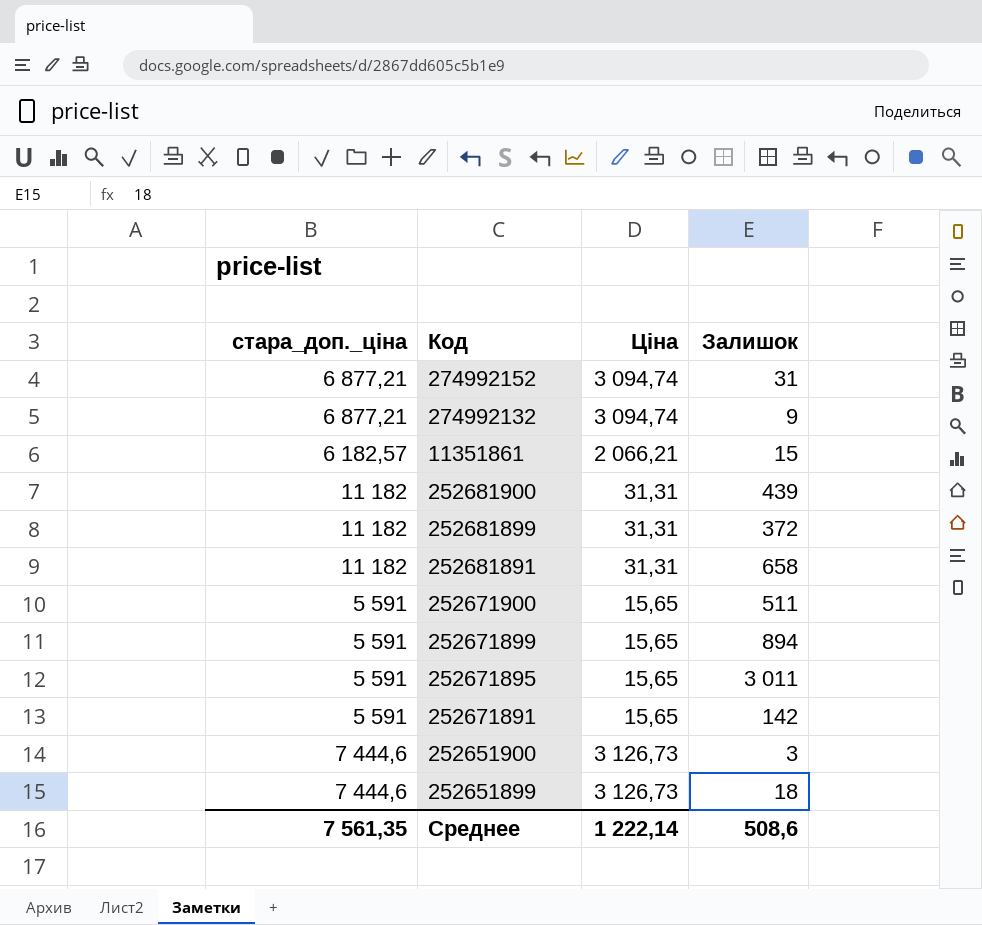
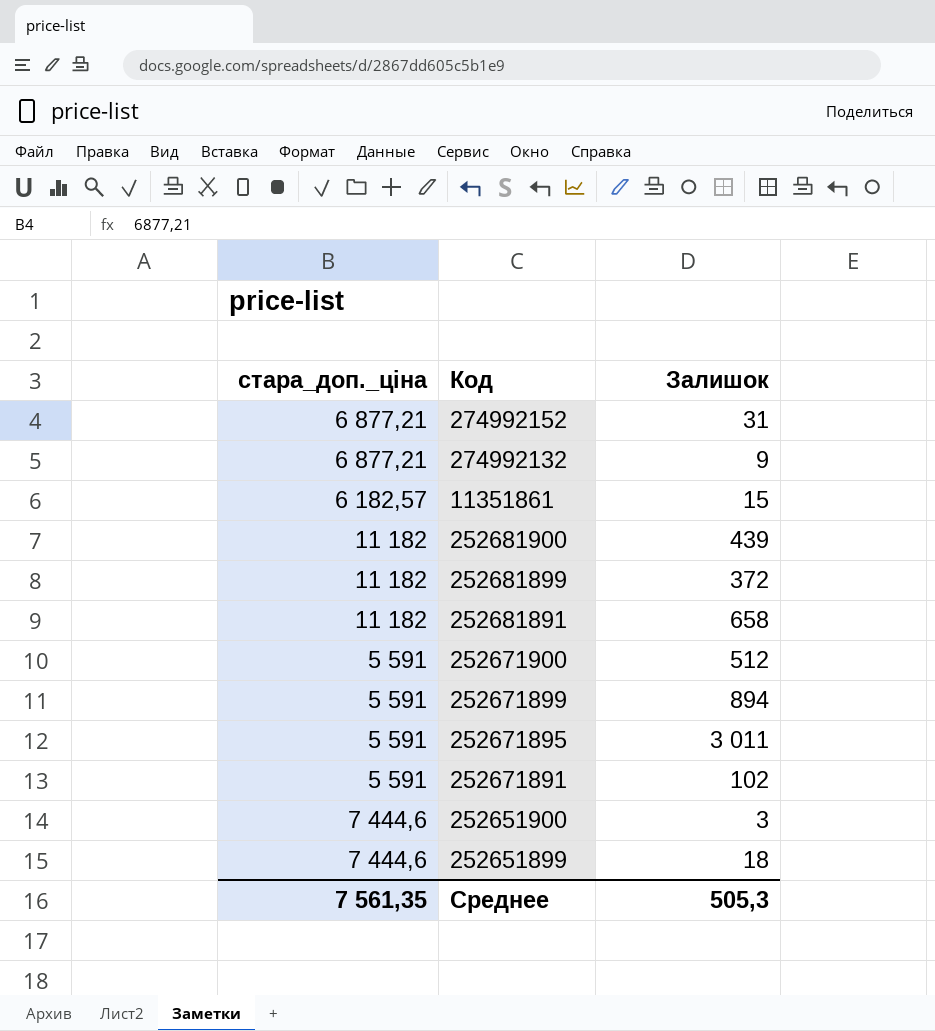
column Ціна | position: 3 -> none
252671900 | Залишок: 511 -> 512
252671891 | Залишок: 142 -> 102
Среднее | Залишок: 508,6 -> 505,3

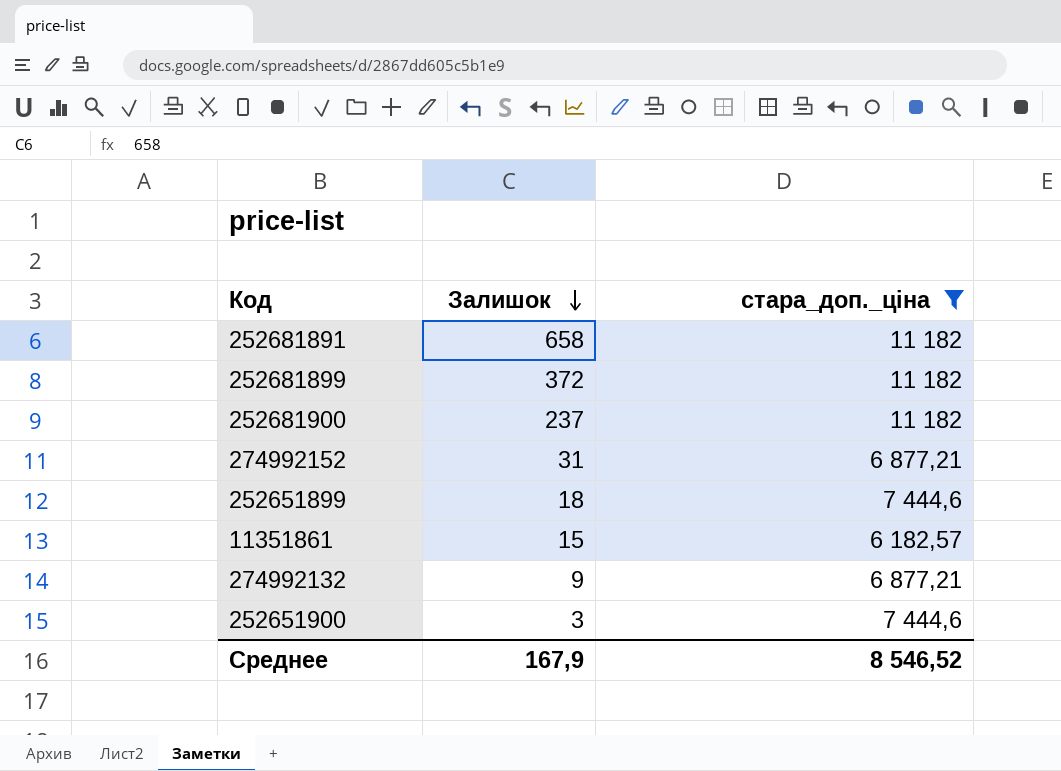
filter: none -> стара_доп._ціна != 5 591
row order: none -> Залишок descending
column стара_доп._ціна | position: 1 -> 3
252681900 | Залишок: 439 -> 237
Среднее | Залишок: 505,3 -> 167,9
Среднее | стара_доп._ціна: 7 561,35 -> 8 546,52

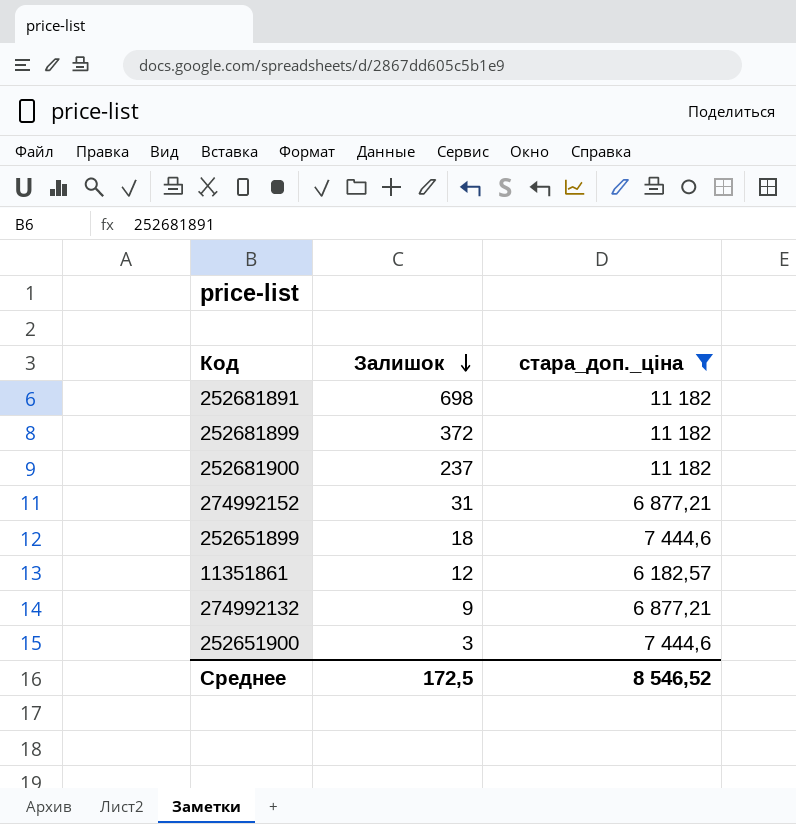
252681891 | Залишок: 658 -> 698
11351861 | Залишок: 15 -> 12
Среднее | Залишок: 167,9 -> 172,5

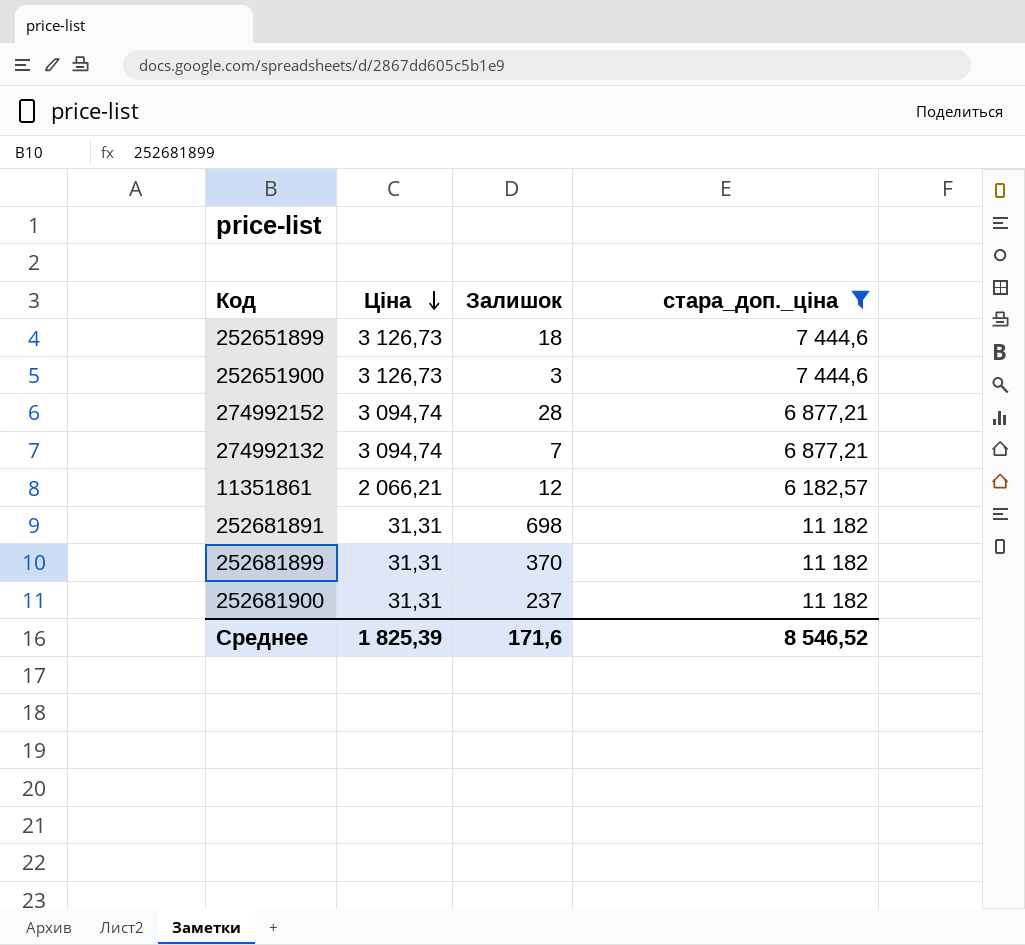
row order: Залишок descending -> Ціна descending
column Ціна | position: none -> 2
274992152 | Залишок: 31 -> 28
274992132 | Залишок: 9 -> 7
252681899 | Залишок: 372 -> 370
Среднее | Залишок: 172,5 -> 171,6

